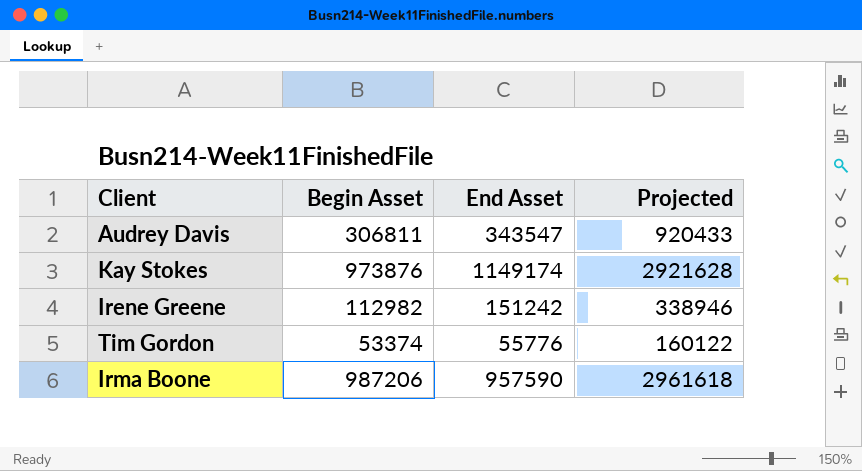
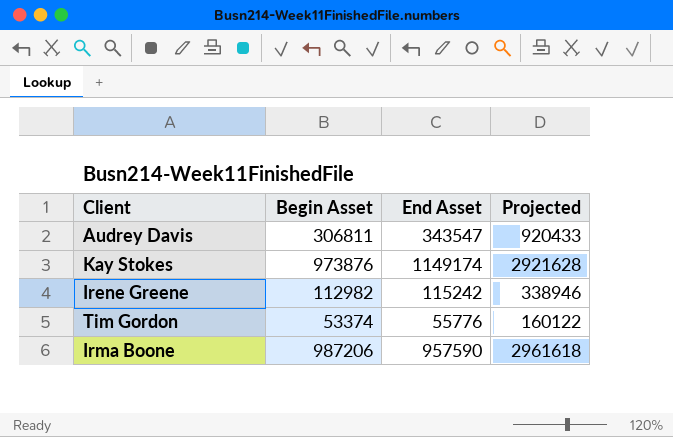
Irene Greene | End Asset: 151242 -> 115242

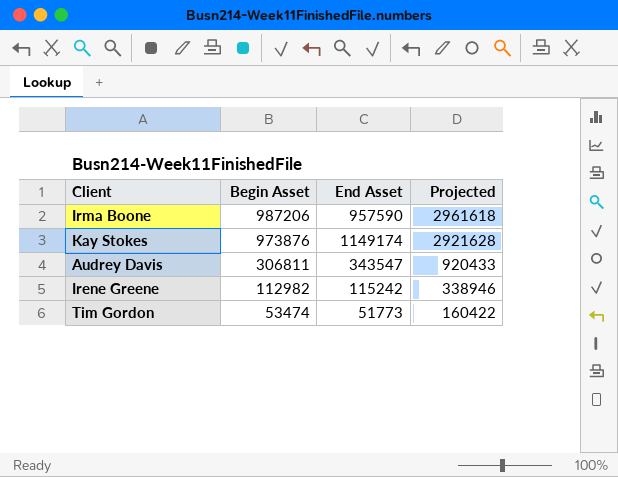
row order: none -> Begin Asset descending
Tim Gordon | Begin Asset: 53374 -> 53474
Tim Gordon | End Asset: 55776 -> 51773
Tim Gordon | Projected: 160122 -> 160422

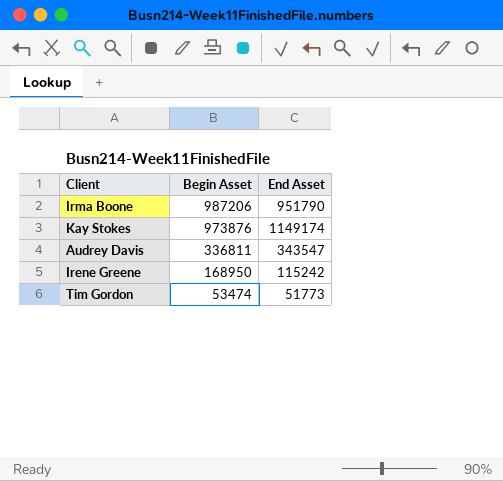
column Projected | formula: [Begin Asset] * 3 -> none
Irma Boone | End Asset: 957590 -> 951790
Audrey Davis | Begin Asset: 306811 -> 336811
Irene Greene | Begin Asset: 112982 -> 168950

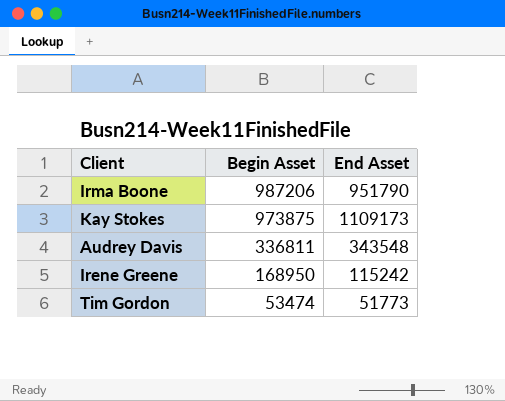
Kay Stokes | Begin Asset: 973876 -> 973875
Kay Stokes | End Asset: 1149174 -> 1109173
Audrey Davis | End Asset: 343547 -> 343548

